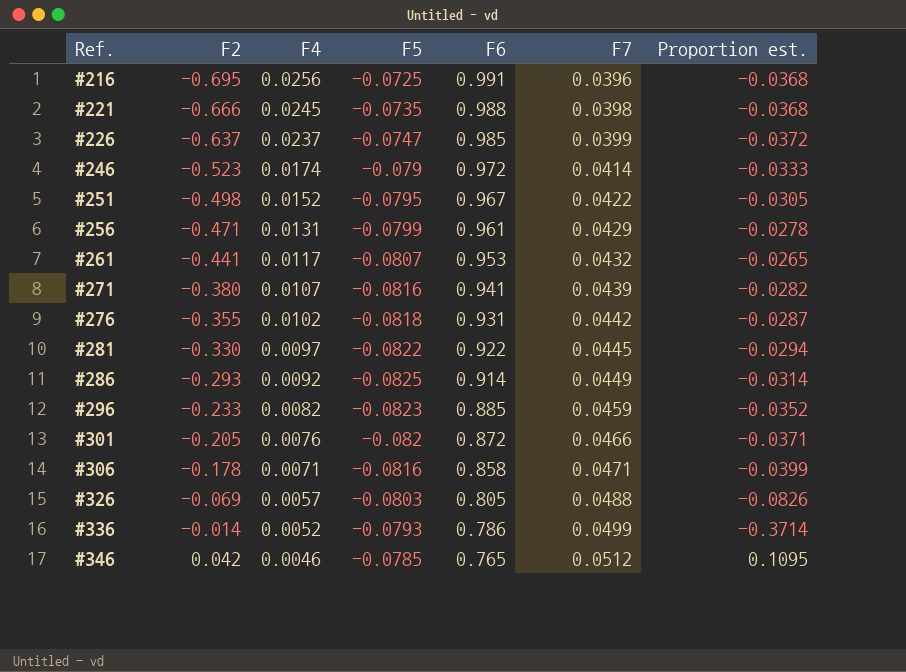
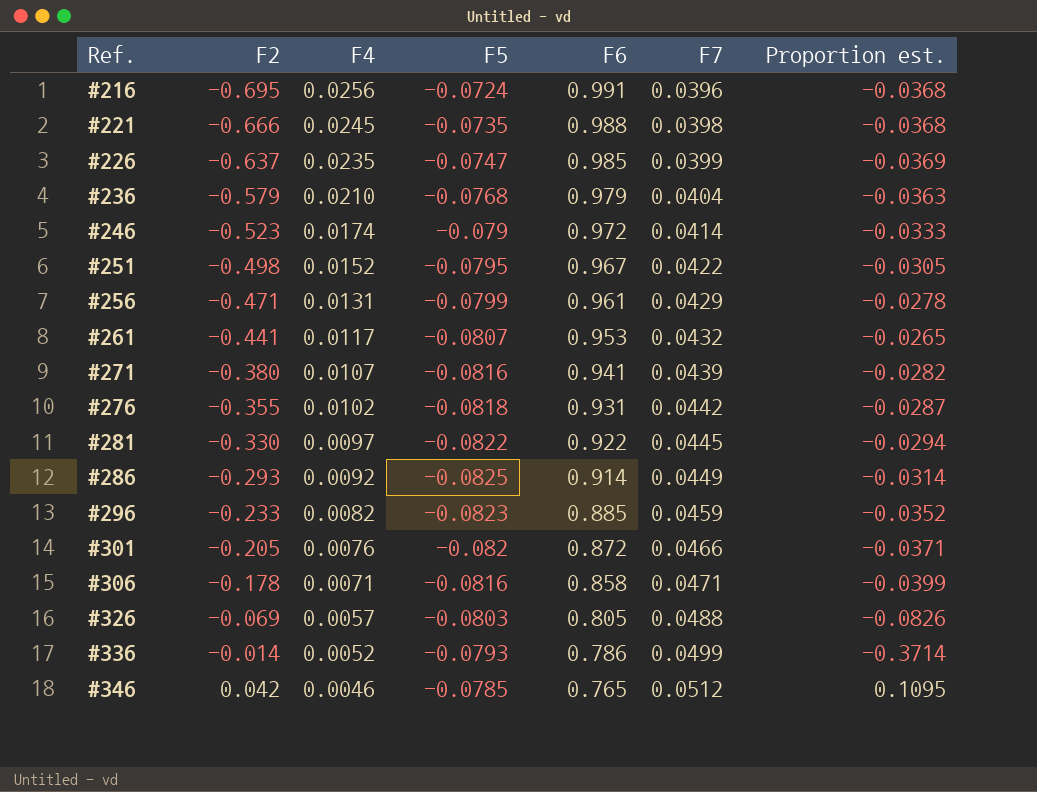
#216 | F5: -0.0725 -> -0.0724
#226 | F4: 0.0237 -> 0.0235
#226 | Proportion est.: -0.0372 -> -0.0369
row #236: none -> -0.579 | 0.0210 | -0.0768 | 0.979 | 0.0404 | -0.0363

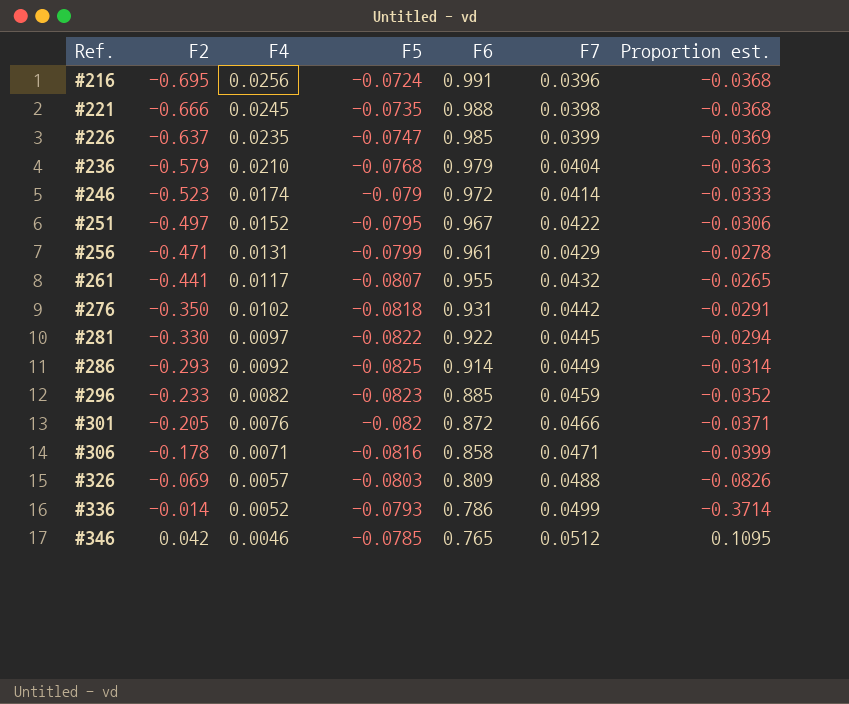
row #271: -0.380 | 0.0107 | -0.0816 | 0.941 | 0.0439 | -0.0282 -> none
#251 | F2: -0.498 -> -0.497
#251 | Proportion est.: -0.0305 -> -0.0306
#261 | F6: 0.953 -> 0.955
#276 | F2: -0.355 -> -0.350
#276 | Proportion est.: -0.0287 -> -0.0291
#326 | F6: 0.805 -> 0.809

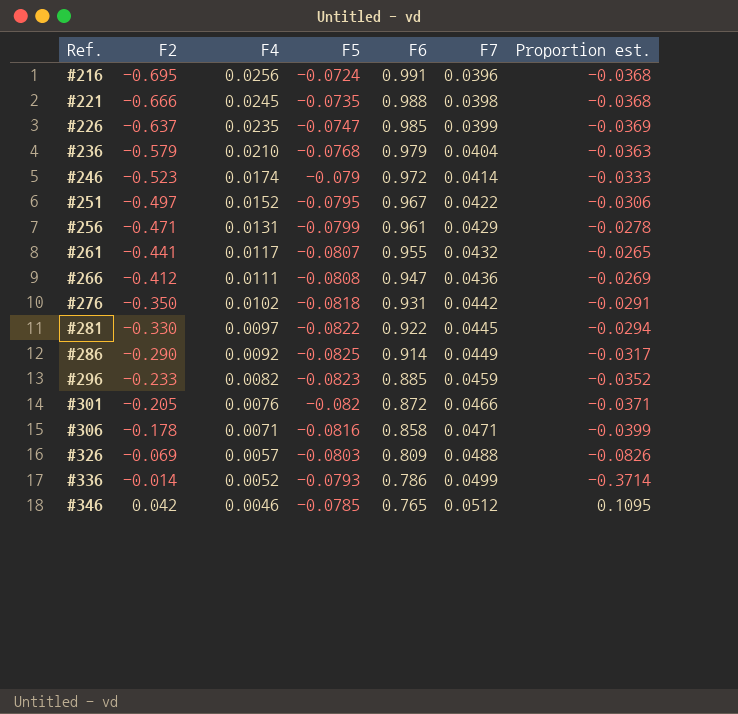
row #266: none -> -0.412 | 0.0111 | -0.0808 | 0.947 | 0.0436 | -0.0269
#286 | F2: -0.293 -> -0.290
#286 | Proportion est.: -0.0314 -> -0.0317

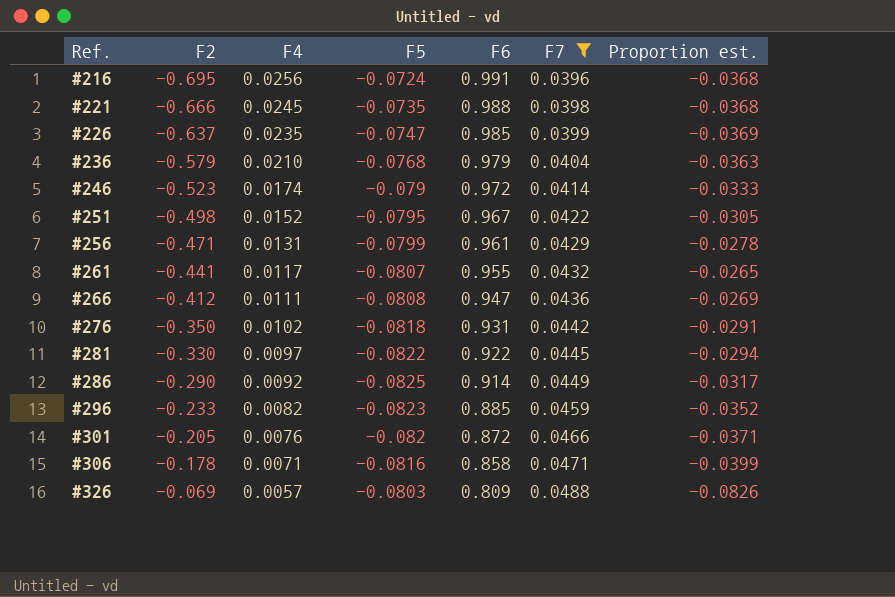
filter: none -> F7 <= 0.0488
#251 | F2: -0.497 -> -0.498
#251 | Proportion est.: -0.0306 -> -0.0305

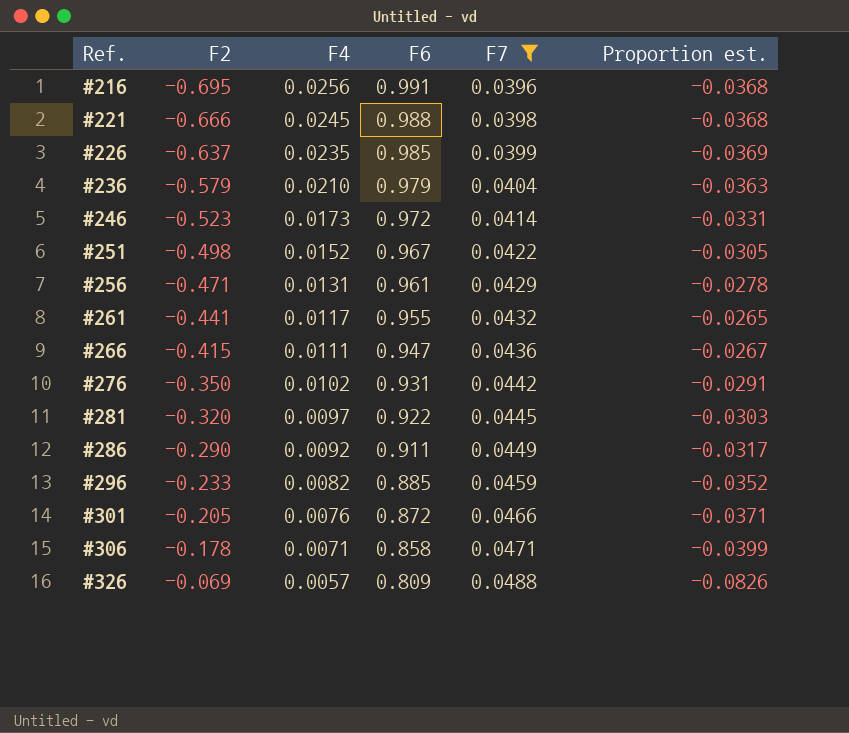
column F5 | position: 4 -> none
#246 | F4: 0.0174 -> 0.0173
#246 | Proportion est.: -0.0333 -> -0.0331
#266 | F2: -0.412 -> -0.415
#266 | Proportion est.: -0.0269 -> -0.0267
#281 | F2: -0.330 -> -0.320
#281 | Proportion est.: -0.0294 -> -0.0303
#286 | F6: 0.914 -> 0.911

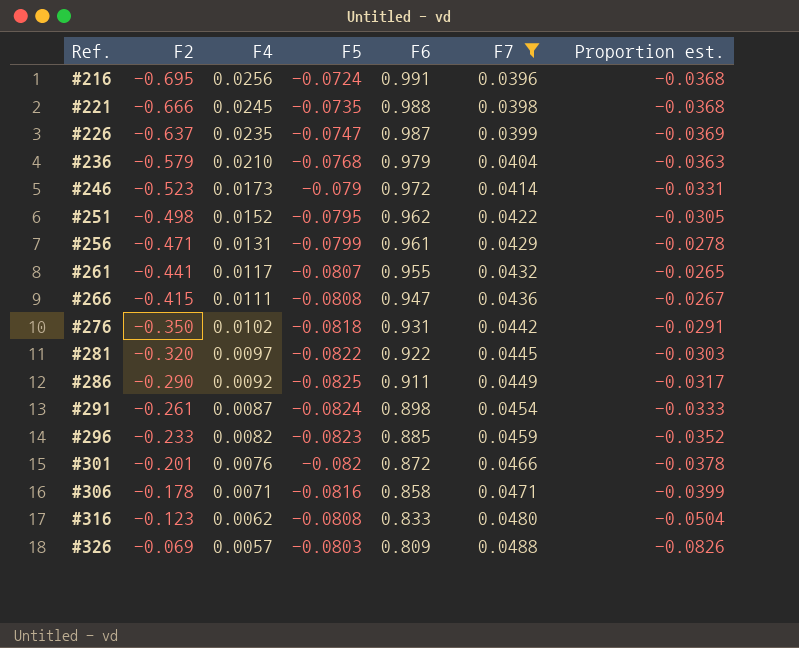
column F5 | position: none -> 4
#226 | F6: 0.985 -> 0.987
#251 | F6: 0.967 -> 0.962
row #291: none -> -0.261 | 0.0087 | -0.0824 | 0.898 | 0.0454 | -0.0333
#301 | F2: -0.205 -> -0.201
#301 | Proportion est.: -0.0371 -> -0.0378
row #316: none -> -0.123 | 0.0062 | -0.0808 | 0.833 | 0.0480 | -0.0504

